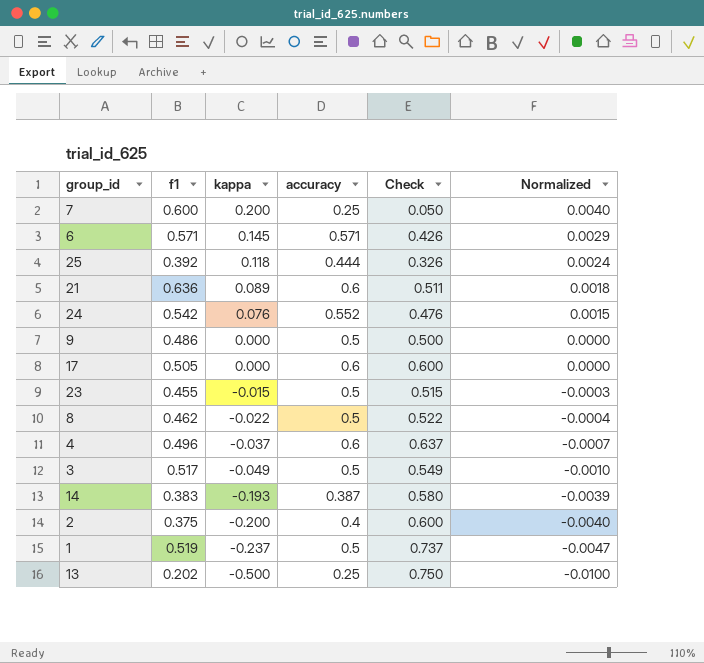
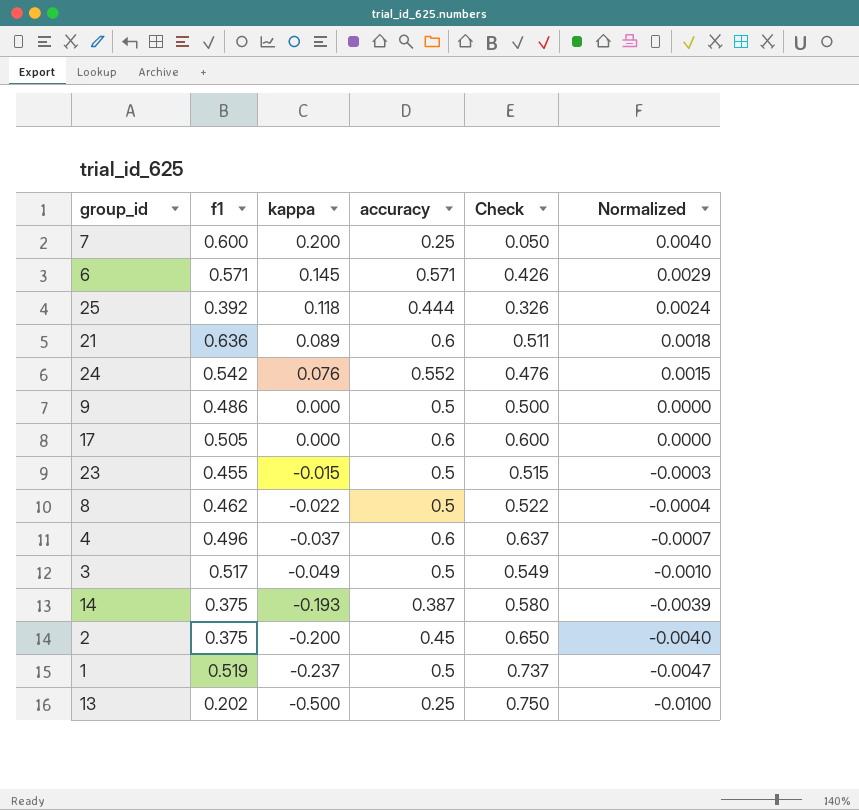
14 | f1: 0.383 -> 0.375
2 | accuracy: 0.4 -> 0.45
2 | Check: 0.600 -> 0.650

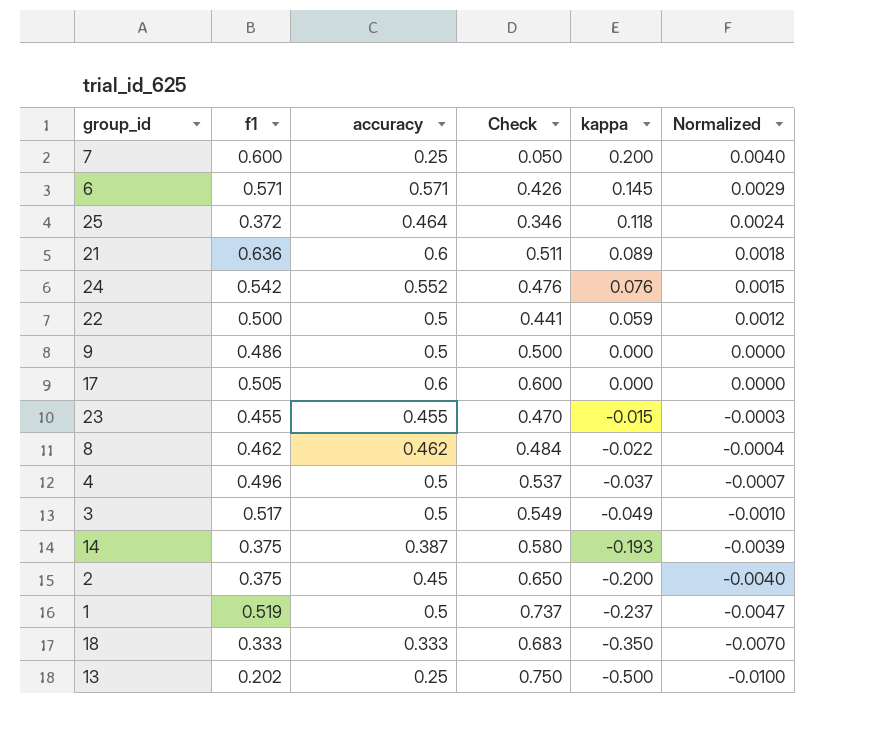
column kappa | position: 3 -> 5
25 | f1: 0.392 -> 0.372
25 | accuracy: 0.444 -> 0.464
25 | Check: 0.326 -> 0.346
row 22: none -> 0.500 | 0.5 | 0.441 | 0.059 | 0.0012
23 | accuracy: 0.5 -> 0.455
23 | Check: 0.515 -> 0.470
8 | accuracy: 0.5 -> 0.462
8 | Check: 0.522 -> 0.484
4 | accuracy: 0.6 -> 0.5
4 | Check: 0.637 -> 0.537
row 18: none -> 0.333 | 0.333 | 0.683 | -0.350 | -0.0070

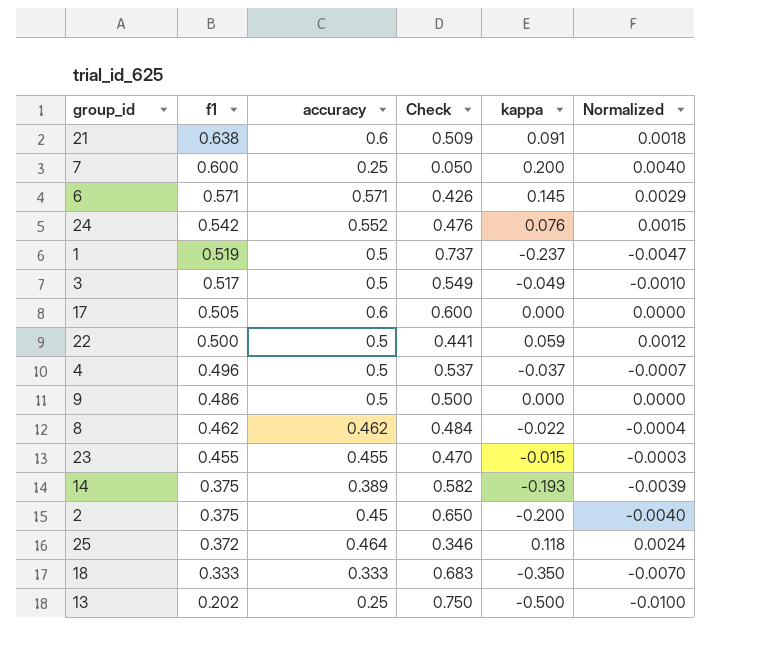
row order: kappa descending -> f1 descending
21 | f1: 0.636 -> 0.638
21 | Check: 0.511 -> 0.509
21 | kappa: 0.089 -> 0.091
14 | accuracy: 0.387 -> 0.389
14 | Check: 0.580 -> 0.582

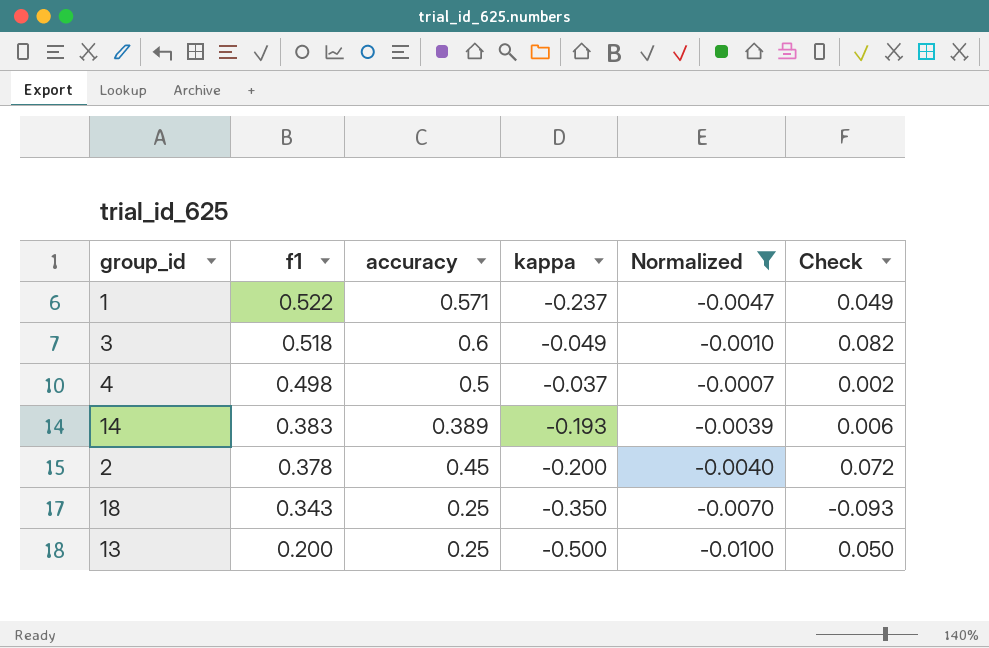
filter: none -> Normalized <= -0.0007
column Check | formula: [accuracy] - [kappa] -> [accuracy] - [f1]
column Check | position: 4 -> 6
1 | f1: 0.519 -> 0.522
1 | accuracy: 0.5 -> 0.571
3 | f1: 0.517 -> 0.518
3 | accuracy: 0.5 -> 0.6
4 | f1: 0.496 -> 0.498
14 | f1: 0.375 -> 0.383
2 | f1: 0.375 -> 0.378
18 | f1: 0.333 -> 0.343
18 | accuracy: 0.333 -> 0.25
13 | f1: 0.202 -> 0.200

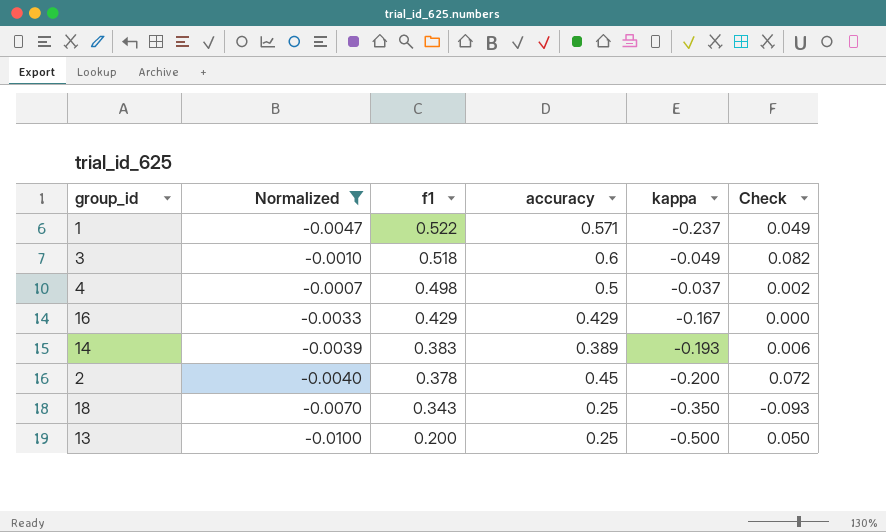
column Normalized | position: 5 -> 2
row 16: none -> -0.0033 | 0.429 | 0.429 | -0.167 | 0.000

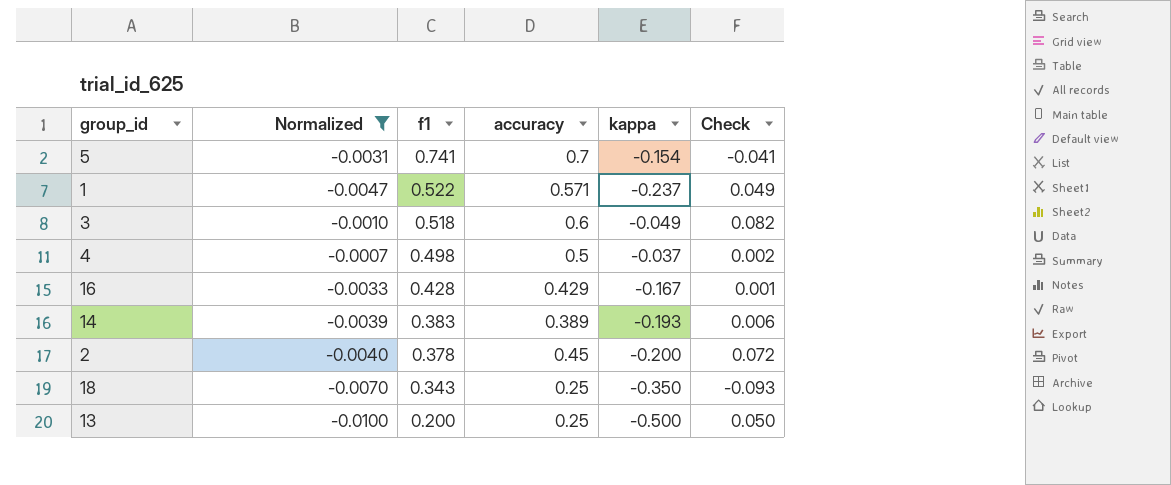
row 5: none -> -0.0031 | 0.741 | 0.7 | -0.154 | -0.041
16 | f1: 0.429 -> 0.428
16 | Check: 0.000 -> 0.001

